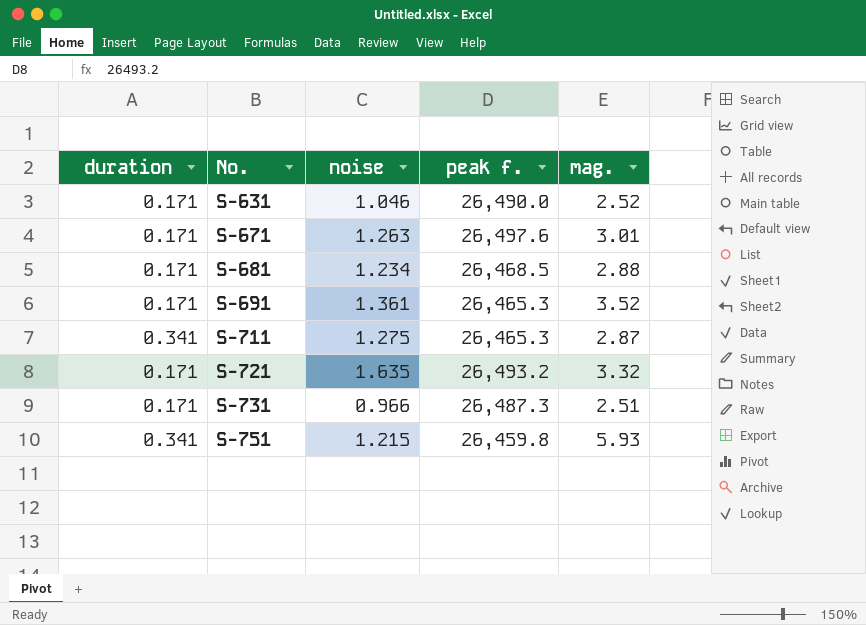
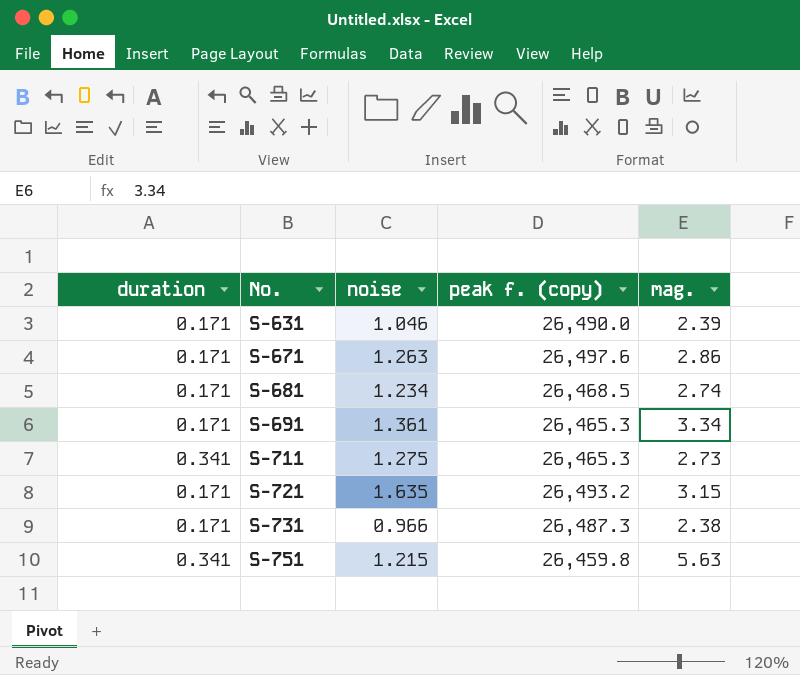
column name: peak f. -> peak f. (copy)
S-631 | mag.: 2.52 -> 2.39
S-671 | mag.: 3.01 -> 2.86
S-681 | mag.: 2.88 -> 2.74
S-691 | mag.: 3.52 -> 3.34
S-711 | mag.: 2.87 -> 2.73
S-721 | mag.: 3.32 -> 3.15
S-731 | mag.: 2.51 -> 2.38
S-751 | mag.: 5.93 -> 5.63

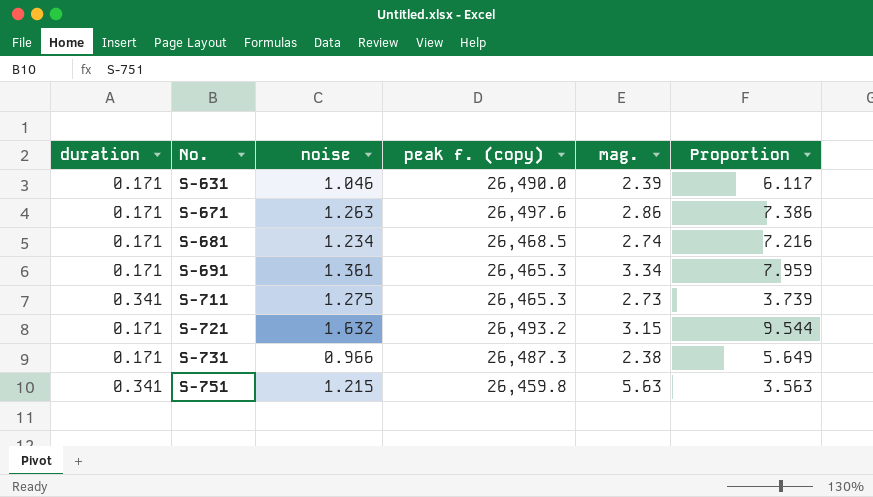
column Proportion | formula: none -> [noise] / [duration]
S-721 | noise: 1.635 -> 1.632

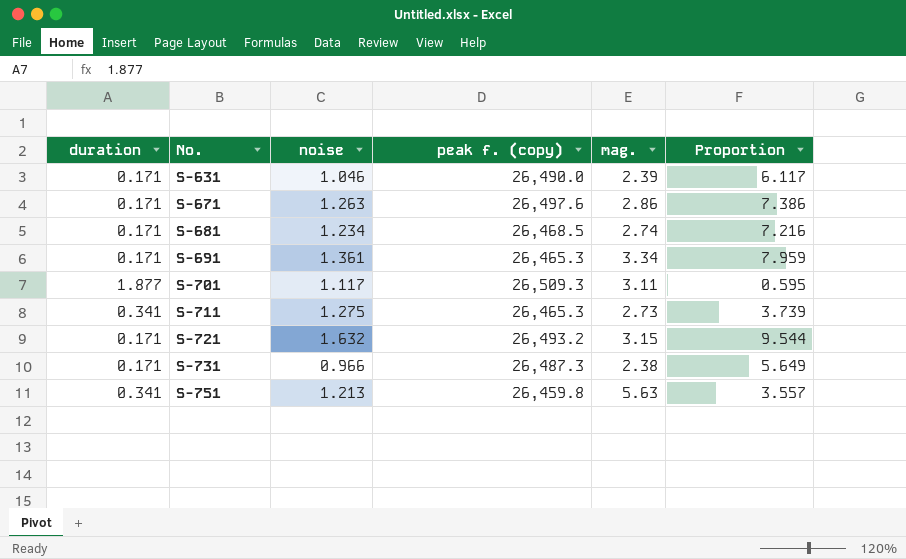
row S-701: none -> 1.877 | 1.117 | 26,509.3 | 3.11 | 0.595
S-751 | noise: 1.215 -> 1.213
S-751 | Proportion: 3.563 -> 3.557

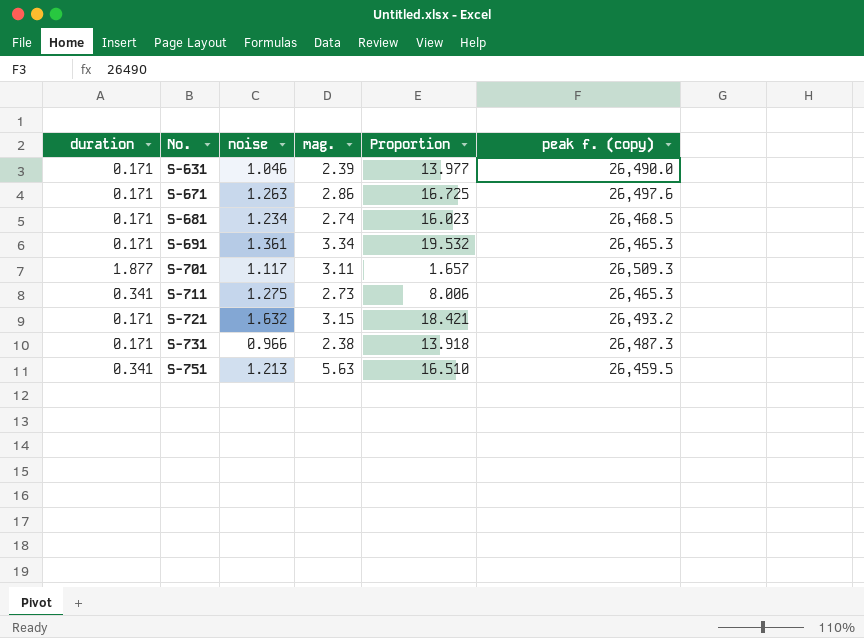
column Proportion | formula: [noise] / [duration] -> [mag.] / [duration]
column peak f. (copy) | position: 4 -> 6
S-751 | peak f. (copy): 26,459.8 -> 26,459.5

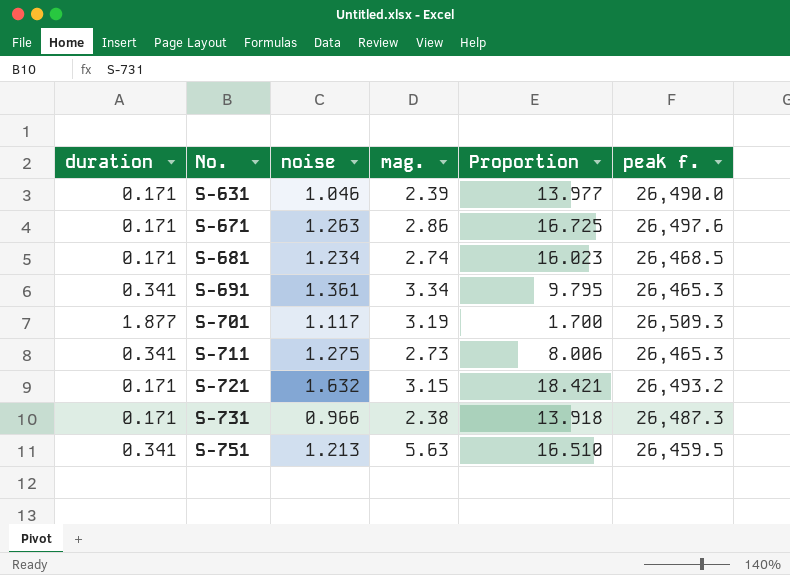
column name: peak f. (copy) -> peak f.
S-691 | duration: 0.171 -> 0.341
S-691 | Proportion: 19.532 -> 9.795
S-701 | mag.: 3.11 -> 3.19
S-701 | Proportion: 1.657 -> 1.700

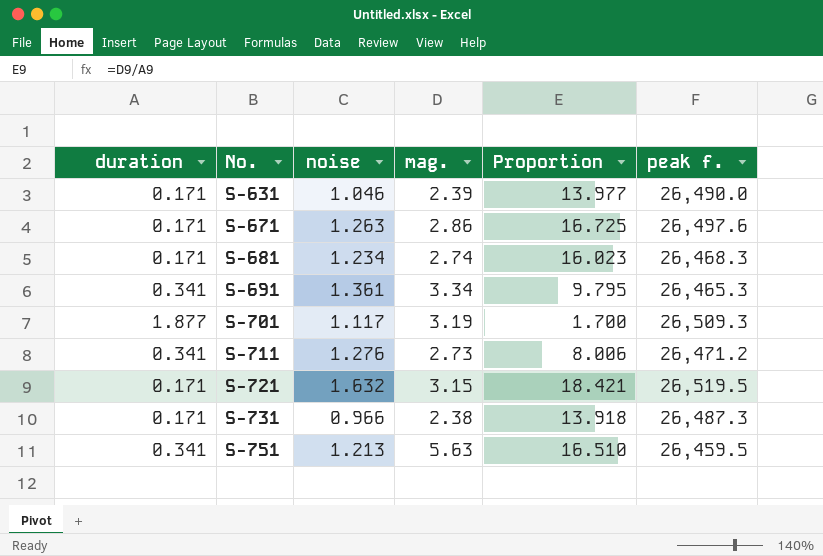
S-681 | peak f.: 26,468.5 -> 26,468.3
S-711 | noise: 1.275 -> 1.276
S-711 | peak f.: 26,465.3 -> 26,471.2
S-721 | peak f.: 26,493.2 -> 26,519.5

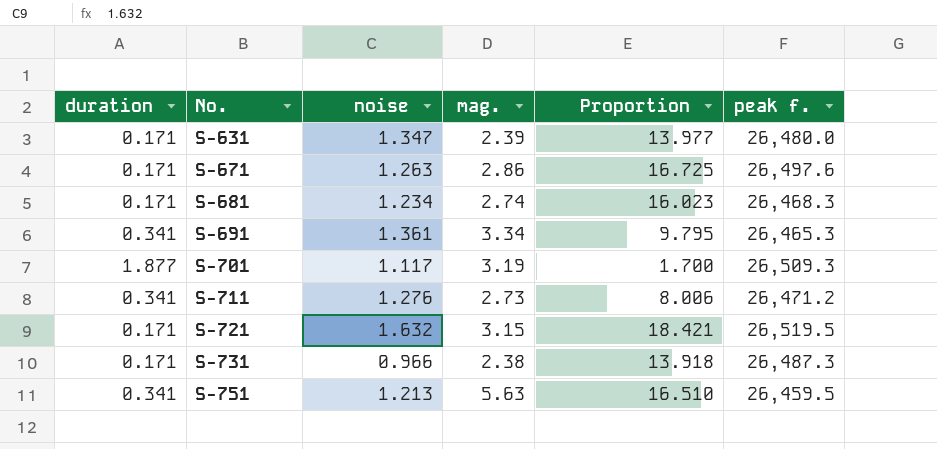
S-631 | noise: 1.046 -> 1.347
S-631 | peak f.: 26,490.0 -> 26,480.0

